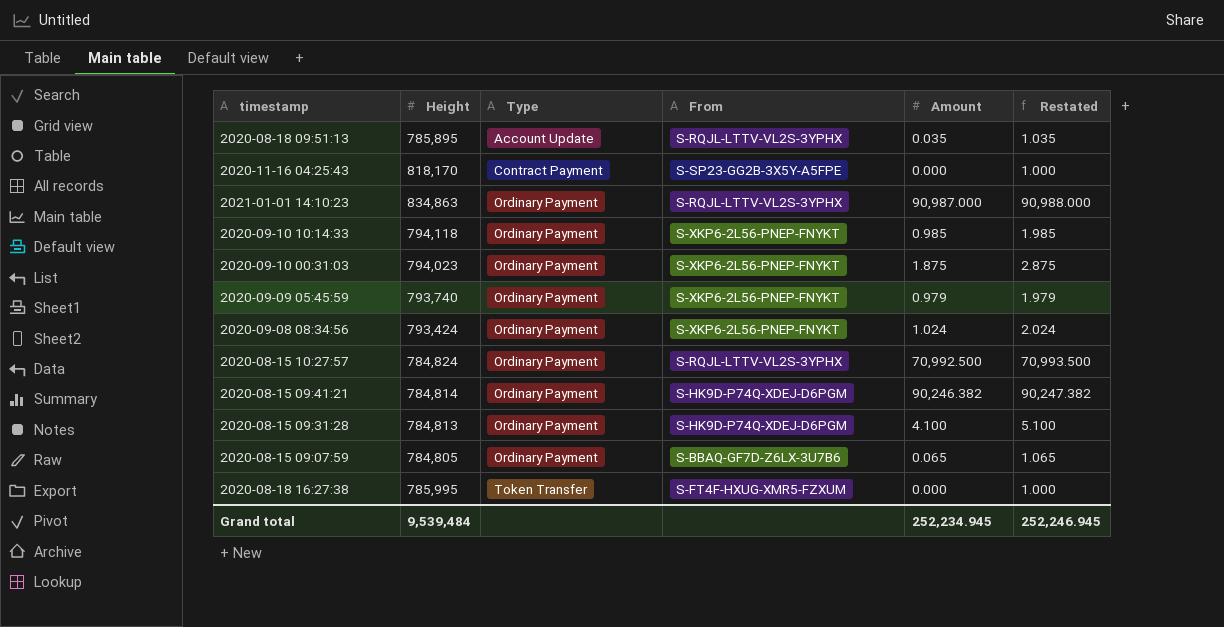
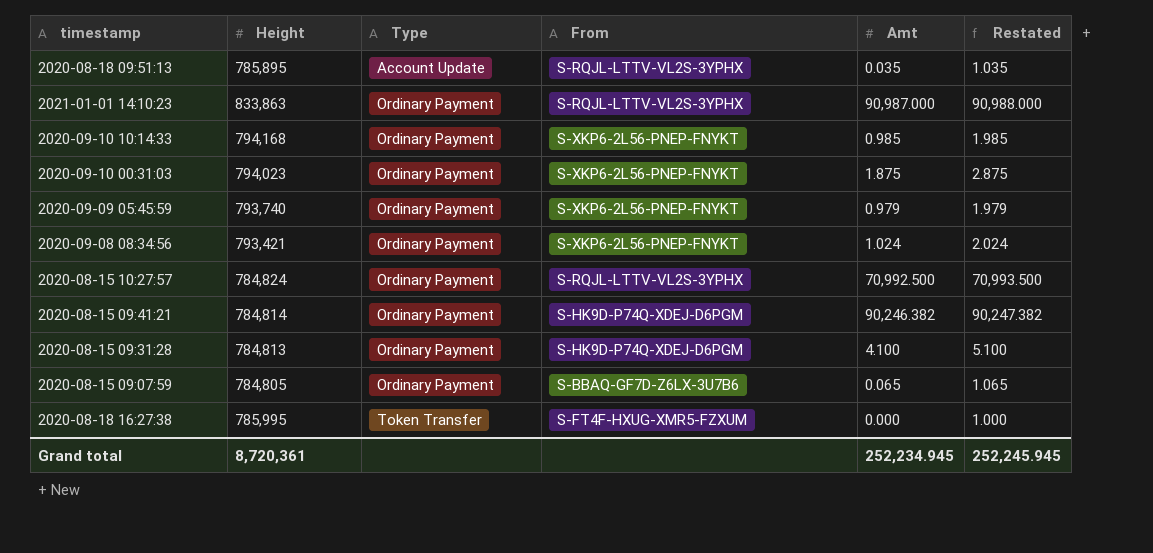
column name: Amount -> Amt
row 2020-11-16 04:25:43: 818,170 | Contract Payment | S-SP23-GG2B-3X5Y-A5FPE | 0.000 | 1.000 -> none
2021-01-01 14:10:23 | Height: 834,863 -> 833,863
2020-09-10 10:14:33 | Height: 794,118 -> 794,168
2020-09-08 08:34:56 | Height: 793,424 -> 793,421
Grand total | Height: 9,539,484 -> 8,720,361
Grand total | Restated: 252,246.945 -> 252,245.945

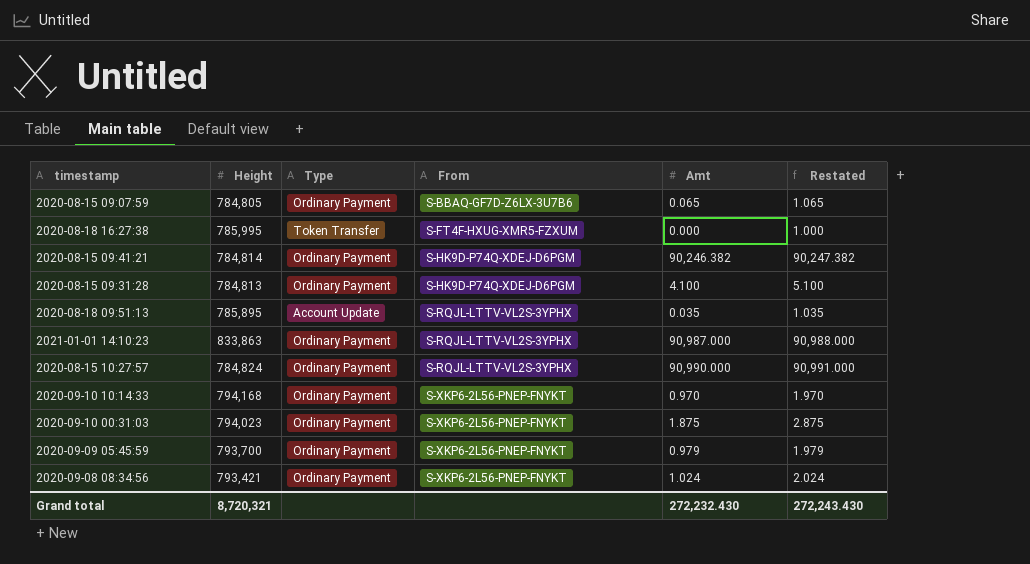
row order: Type ascending -> From ascending
2020-08-15 10:27:57 | Amt: 70,992.500 -> 90,990.000
2020-08-15 10:27:57 | Restated: 70,993.500 -> 90,991.000
2020-09-10 10:14:33 | Amt: 0.985 -> 0.970
2020-09-10 10:14:33 | Restated: 1.985 -> 1.970
2020-09-09 05:45:59 | Height: 793,740 -> 793,700
Grand total | Height: 8,720,361 -> 8,720,321
Grand total | Amt: 252,234.945 -> 272,232.430
Grand total | Restated: 252,245.945 -> 272,243.430

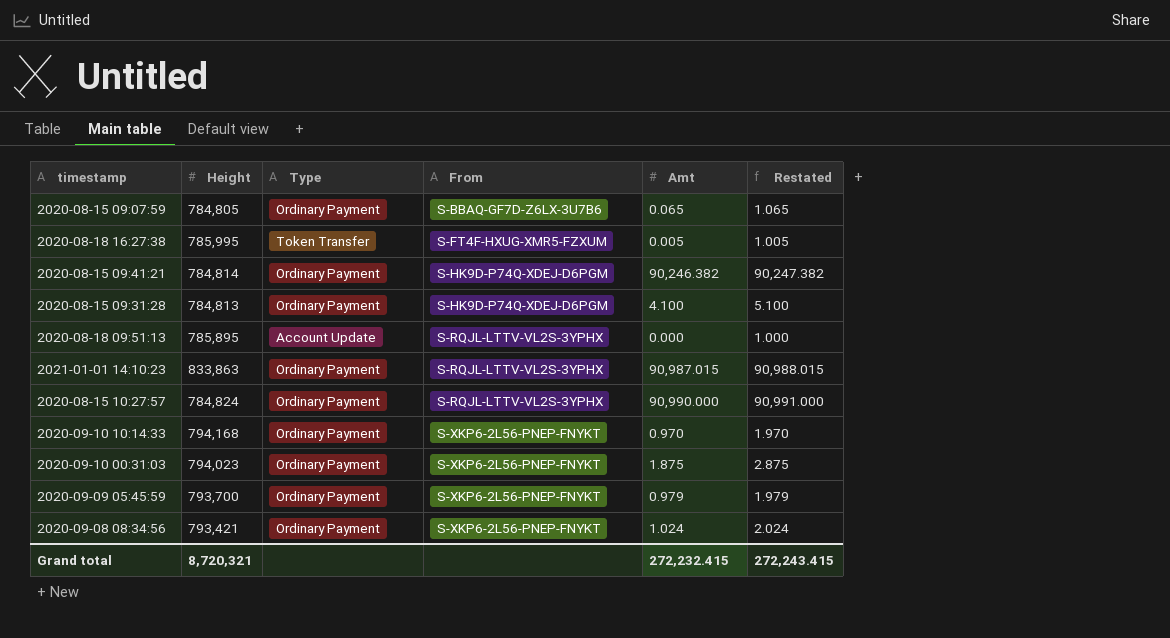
2020-08-18 16:27:38 | Amt: 0.000 -> 0.005
2020-08-18 16:27:38 | Restated: 1.000 -> 1.005
2020-08-18 09:51:13 | Amt: 0.035 -> 0.000
2020-08-18 09:51:13 | Restated: 1.035 -> 1.000
2021-01-01 14:10:23 | Amt: 90,987.000 -> 90,987.015
2021-01-01 14:10:23 | Restated: 90,988.000 -> 90,988.015
Grand total | Amt: 272,232.430 -> 272,232.415
Grand total | Restated: 272,243.430 -> 272,243.415

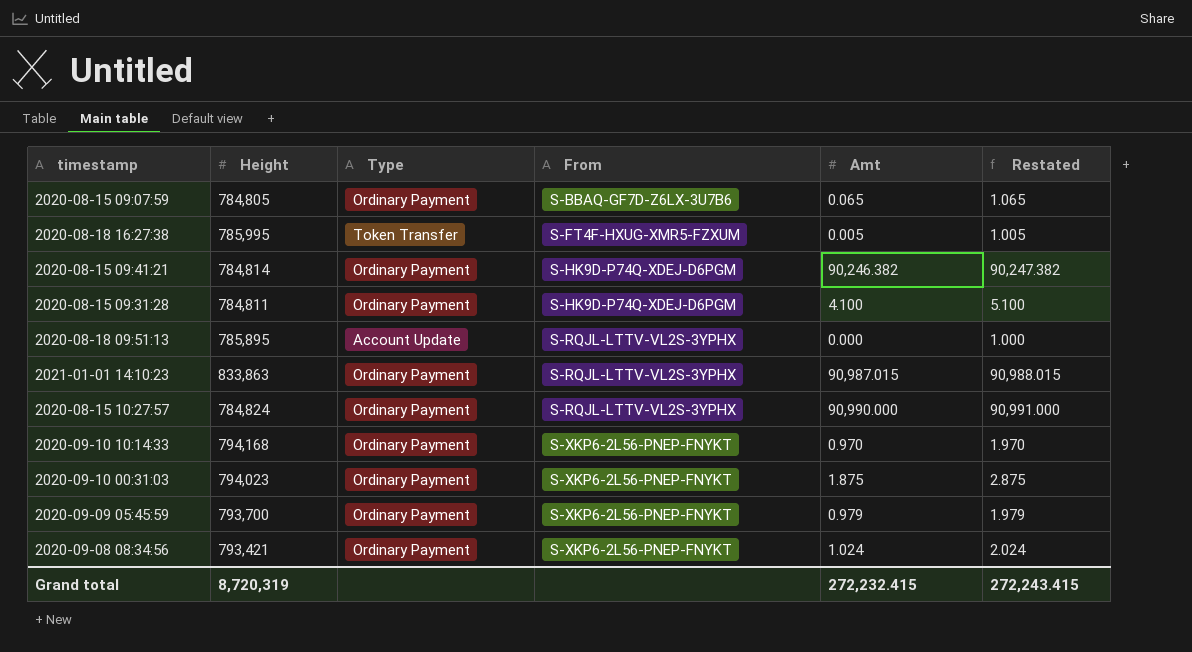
2020-08-15 09:31:28 | Height: 784,813 -> 784,811
Grand total | Height: 8,720,321 -> 8,720,319

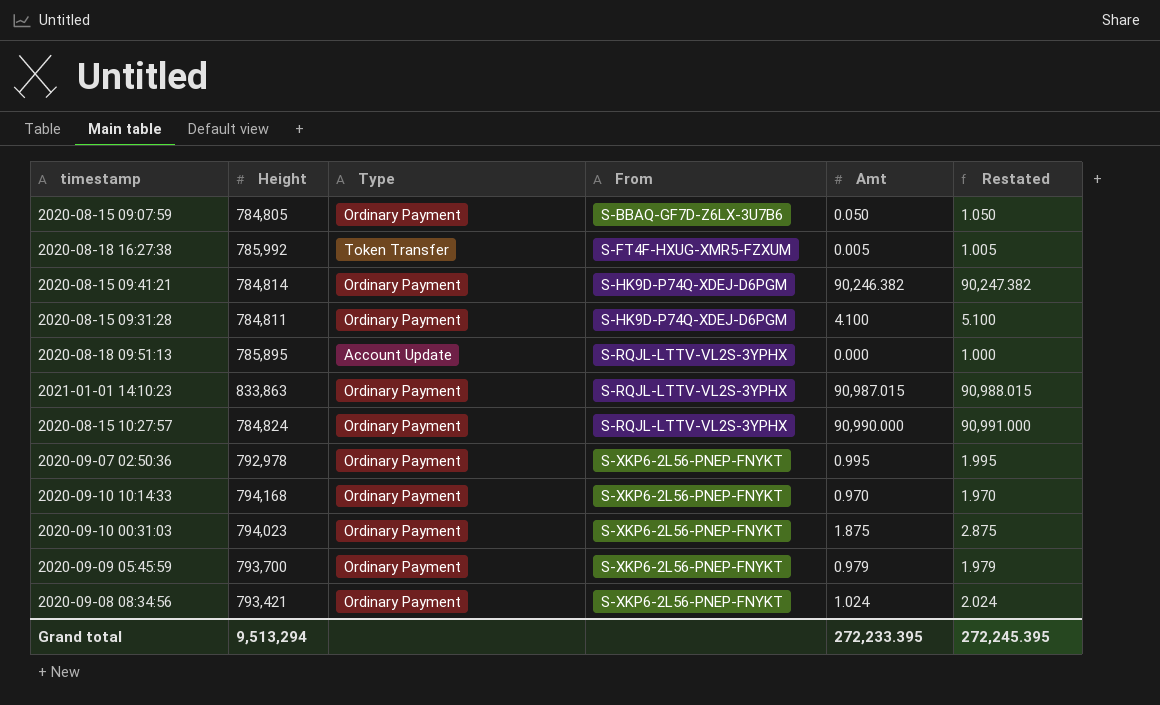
2020-08-15 09:07:59 | Amt: 0.065 -> 0.050
2020-08-15 09:07:59 | Restated: 1.065 -> 1.050
2020-08-18 16:27:38 | Height: 785,995 -> 785,992
row 2020-09-07 02:50:36: none -> 792,978 | Ordinary Payment | S-XKP6-2L56-PNEP-FNYKT | 0.995 | 1.995
Grand total | Height: 8,720,319 -> 9,513,294
Grand total | Amt: 272,232.415 -> 272,233.395
Grand total | Restated: 272,243.415 -> 272,245.395

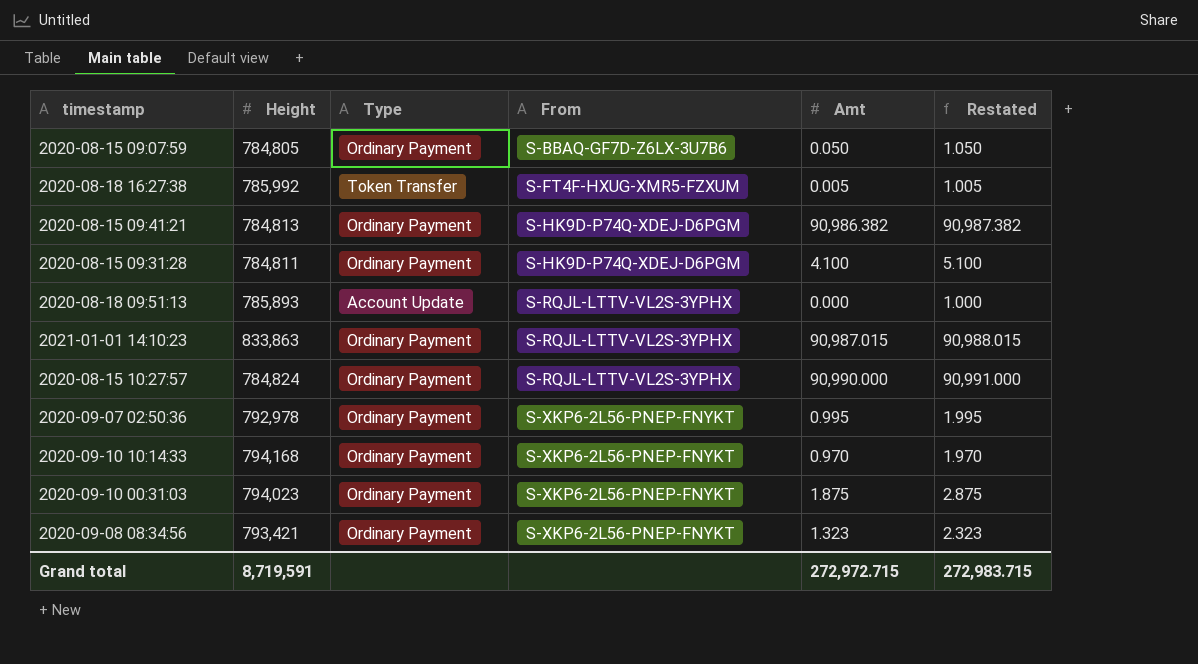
row 2020-09-09 05:45:59: 793,700 | Ordinary Payment | S-XKP6-2L56-PNEP-FNYKT | 0.979 | 1.979 -> none
2020-08-15 09:41:21 | Height: 784,814 -> 784,813
2020-08-15 09:41:21 | Amt: 90,246.382 -> 90,986.382
2020-08-15 09:41:21 | Restated: 90,247.382 -> 90,987.382
2020-08-18 09:51:13 | Height: 785,895 -> 785,893
2020-09-08 08:34:56 | Amt: 1.024 -> 1.323
2020-09-08 08:34:56 | Restated: 2.024 -> 2.323
Grand total | Height: 9,513,294 -> 8,719,591
Grand total | Amt: 272,233.395 -> 272,972.715
Grand total | Restated: 272,245.395 -> 272,983.715

